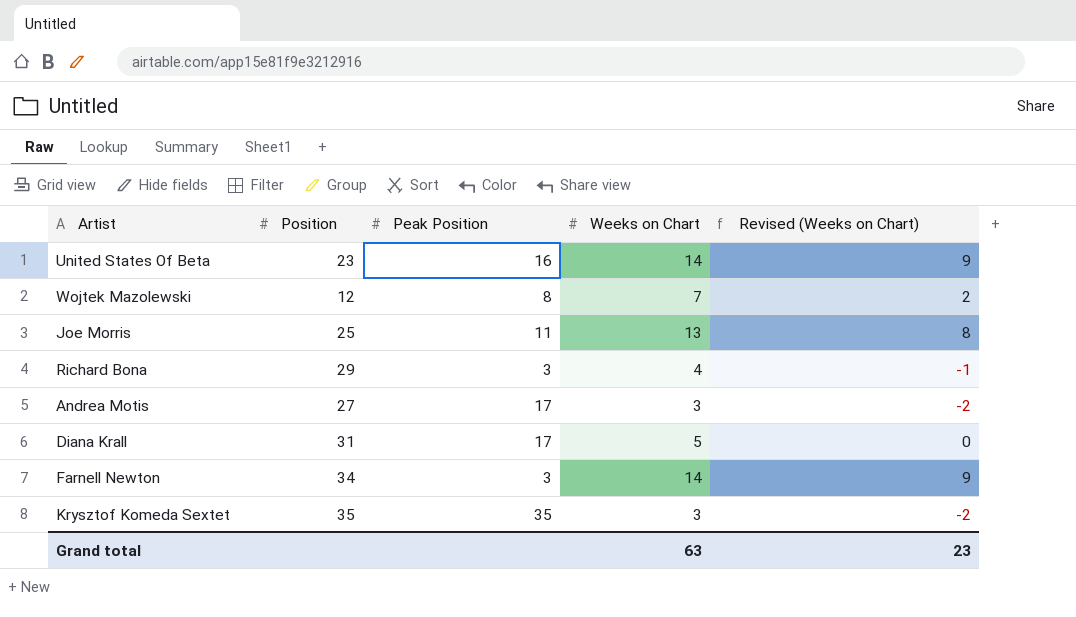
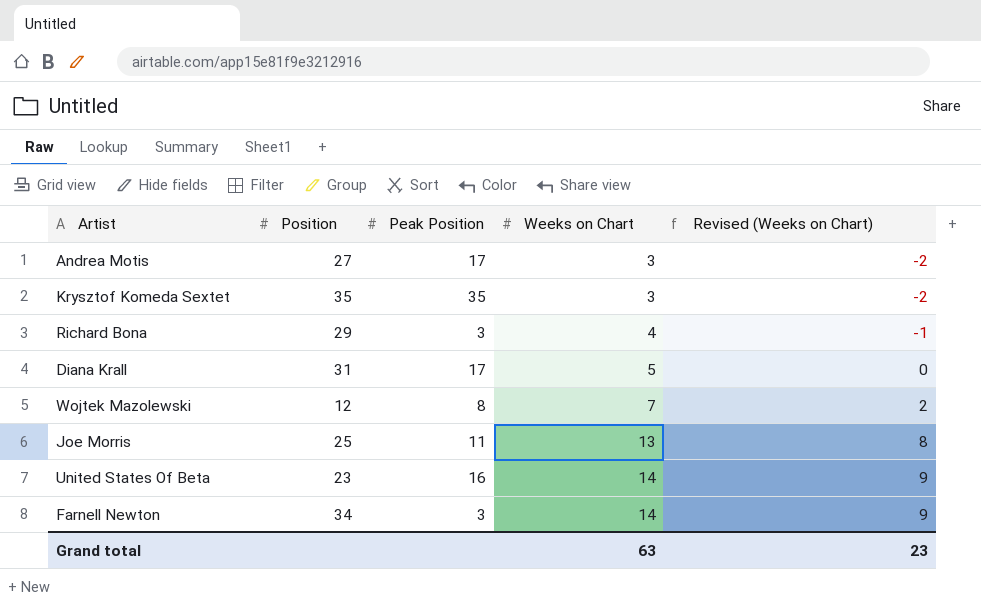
row order: none -> Weeks on Chart ascending

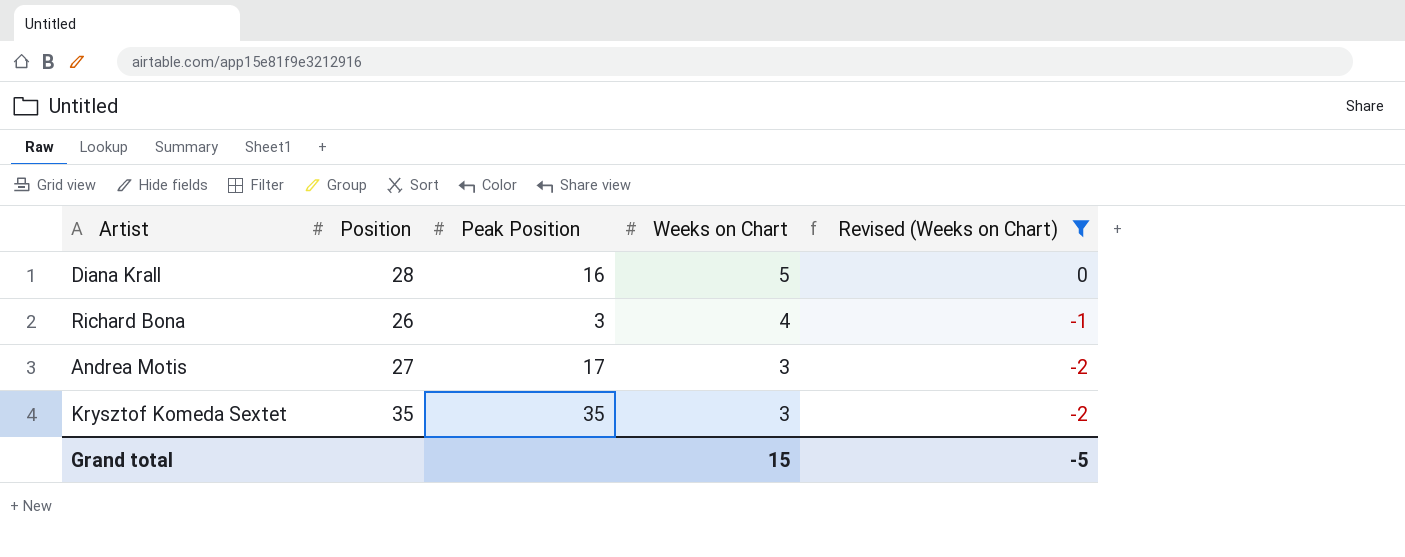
filter: none -> Revised (Weeks on Chart) <= 0
row order: Weeks on Chart ascending -> Weeks on Chart descending
Diana Krall | Position: 31 -> 28
Diana Krall | Peak Position: 17 -> 16
Richard Bona | Position: 29 -> 26
Grand total | Weeks on Chart: 63 -> 15
Grand total | Revised (Weeks on Chart): 23 -> -5

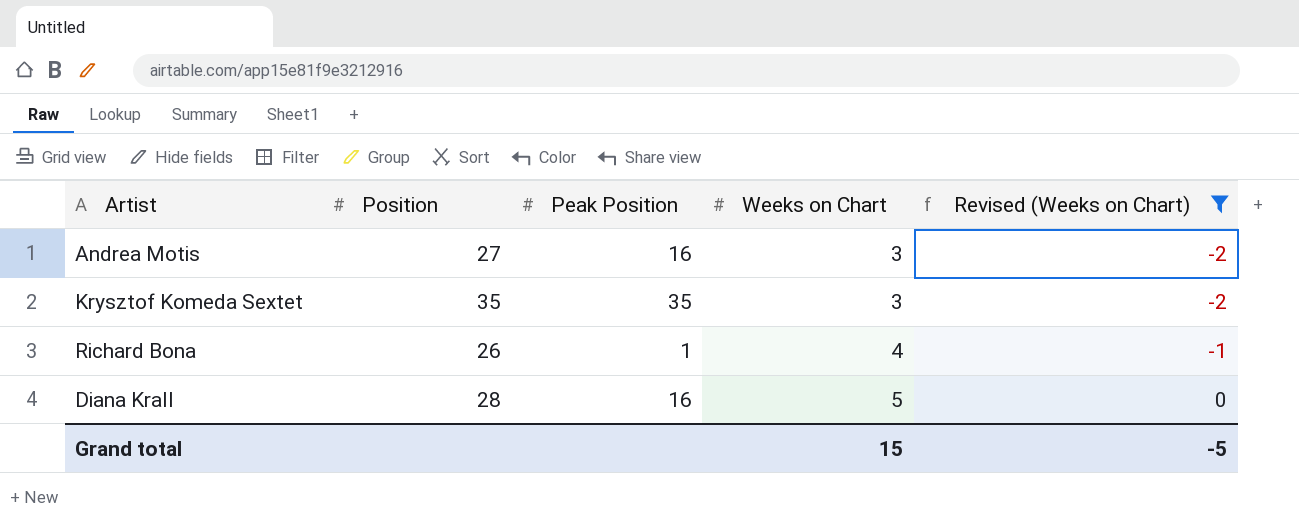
row order: Weeks on Chart descending -> Weeks on Chart ascending
Andrea Motis | Peak Position: 17 -> 16
Richard Bona | Peak Position: 3 -> 1

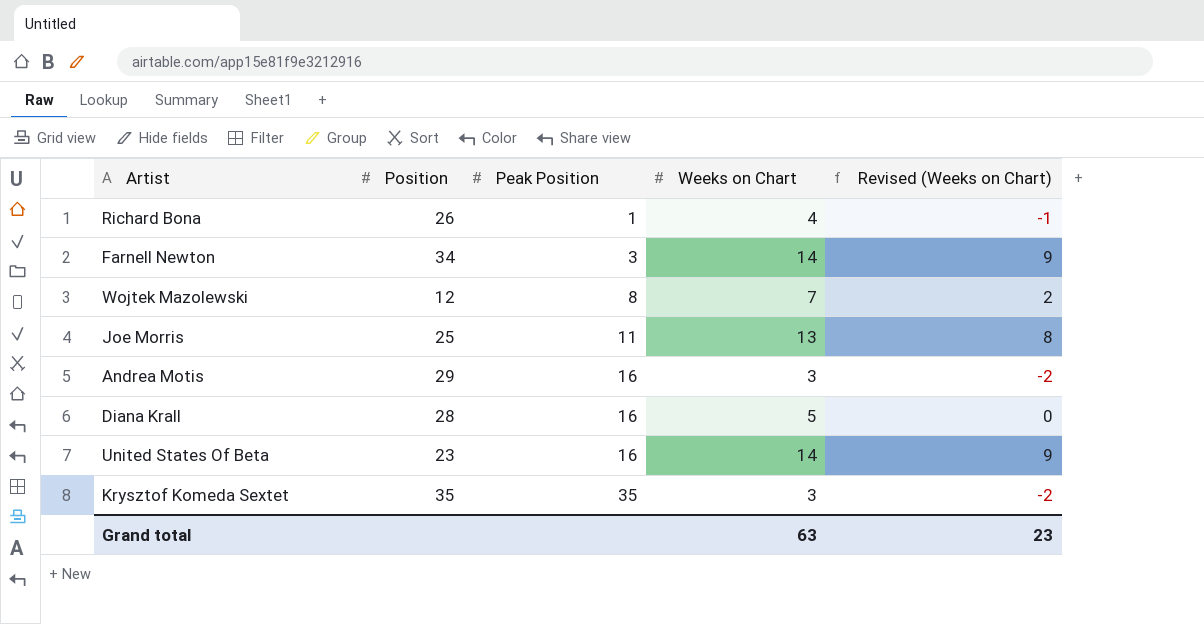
filter: Revised (Weeks on Chart) <= 0 -> none
row order: Weeks on Chart ascending -> Peak Position ascending
Andrea Motis | Position: 27 -> 29
Grand total | Weeks on Chart: 15 -> 63
Grand total | Revised (Weeks on Chart): -5 -> 23

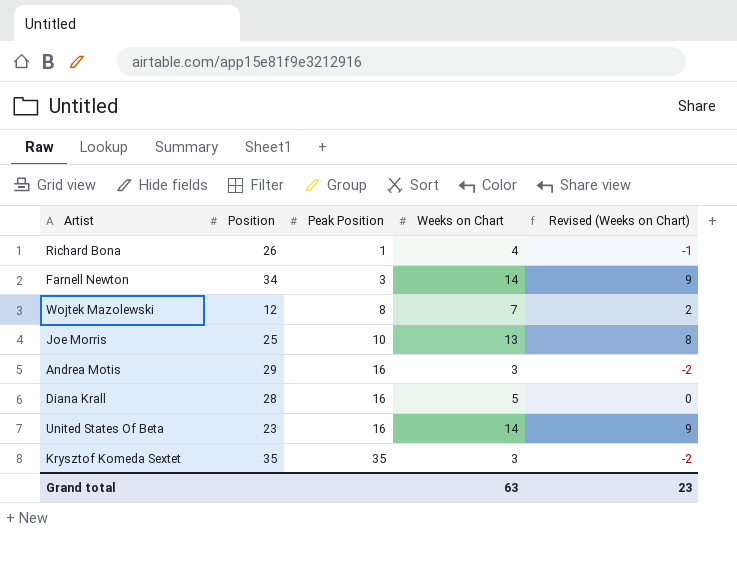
Joe Morris | Peak Position: 11 -> 10

